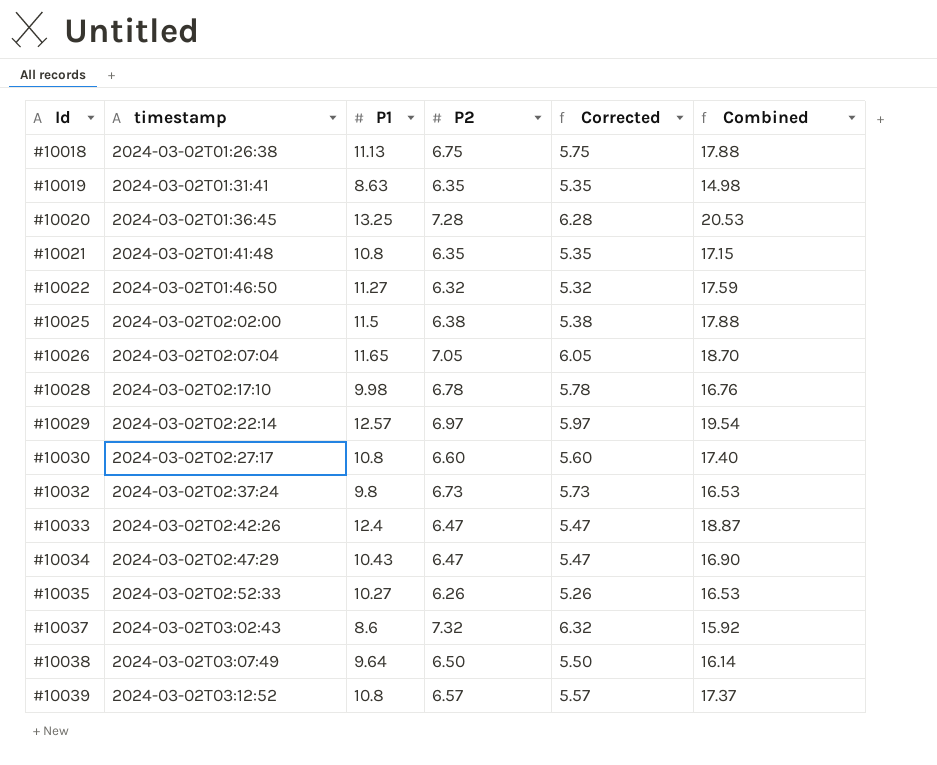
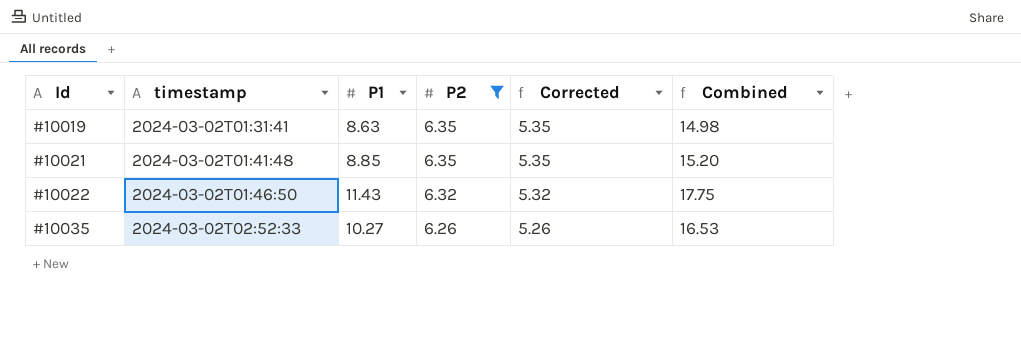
filter: none -> P2 <= 6.35
#10021 | P1: 10.8 -> 8.85
#10021 | Combined: 17.15 -> 15.20
#10022 | P1: 11.27 -> 11.43
#10022 | Combined: 17.59 -> 17.75

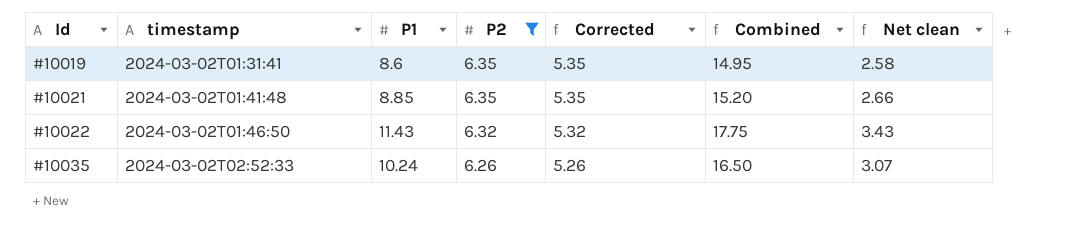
column Net clean | formula: none -> [P1] * 0.3
#10019 | P1: 8.63 -> 8.6
#10019 | Combined: 14.98 -> 14.95
#10035 | P1: 10.27 -> 10.24
#10035 | Combined: 16.53 -> 16.50

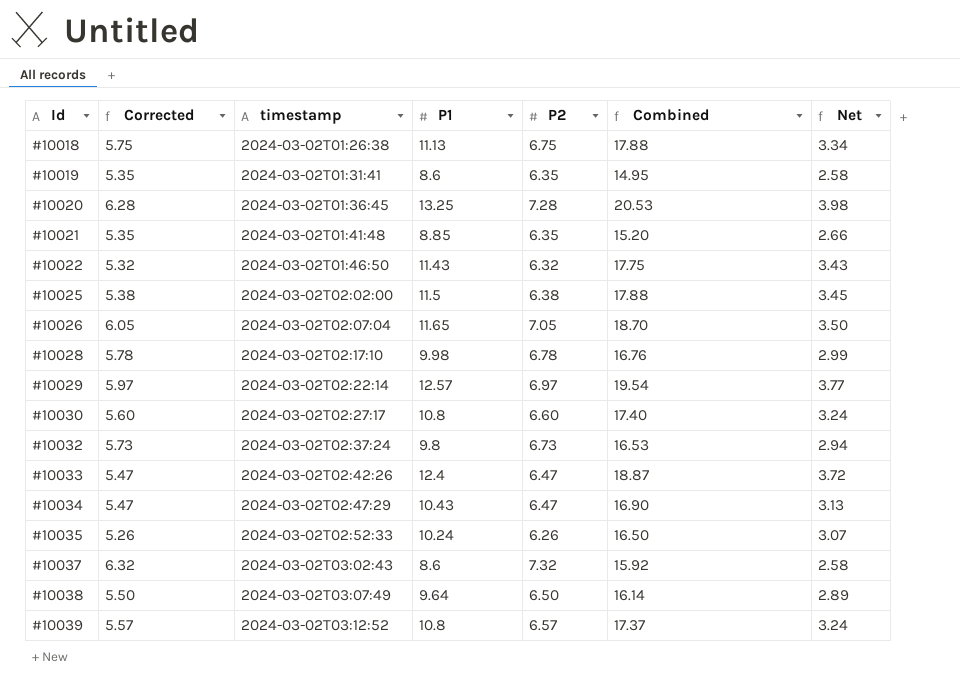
filter: P2 <= 6.35 -> none
column Corrected | position: 5 -> 2
column name: Net clean -> Net

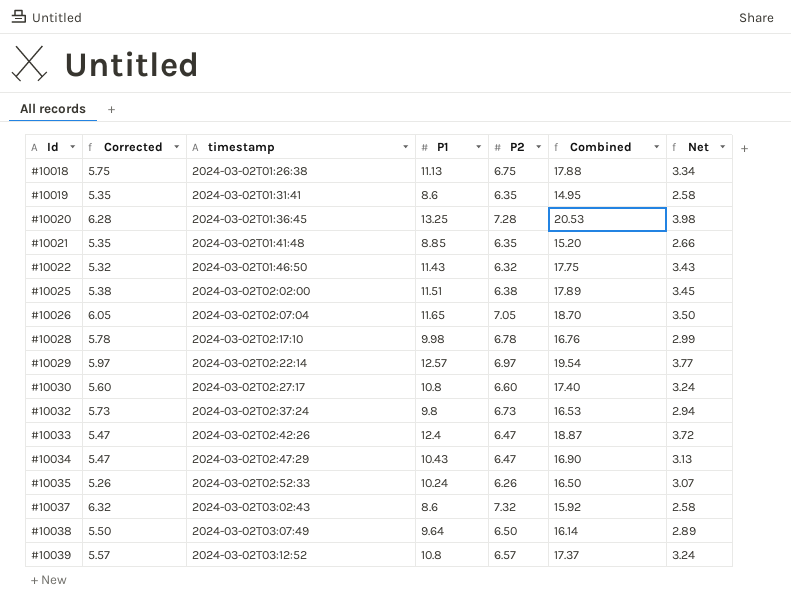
#10025 | P1: 11.5 -> 11.51
#10025 | Combined: 17.88 -> 17.89

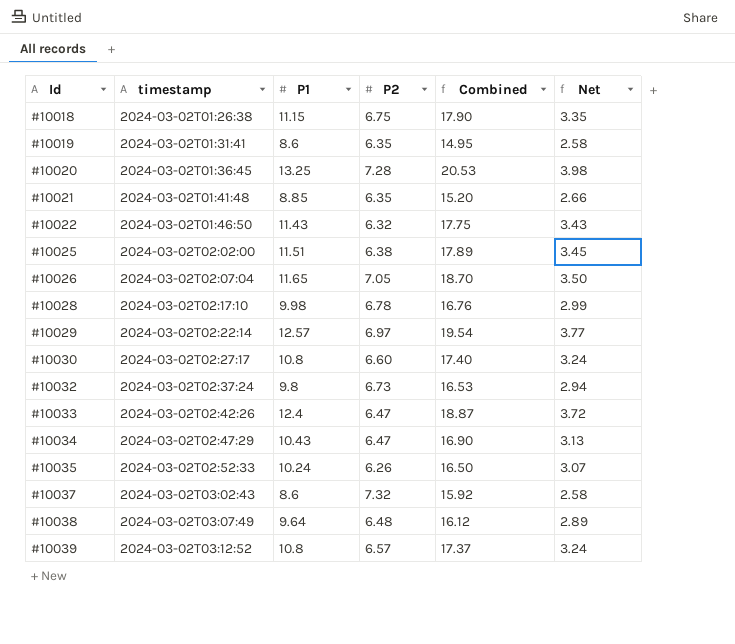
column Corrected | formula: [P2] - 1 -> none
#10018 | P1: 11.13 -> 11.15
#10018 | Combined: 17.88 -> 17.90
#10018 | Net: 3.34 -> 3.35
#10038 | P2: 6.50 -> 6.48
#10038 | Combined: 16.14 -> 16.12

